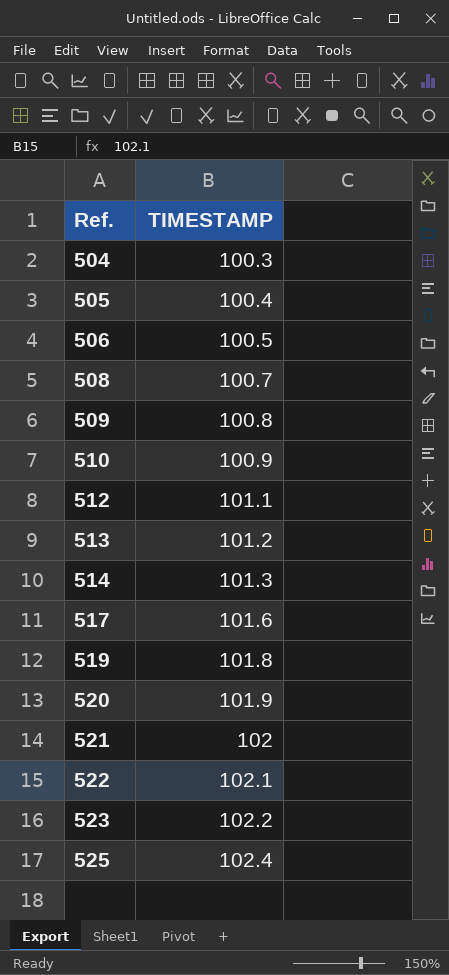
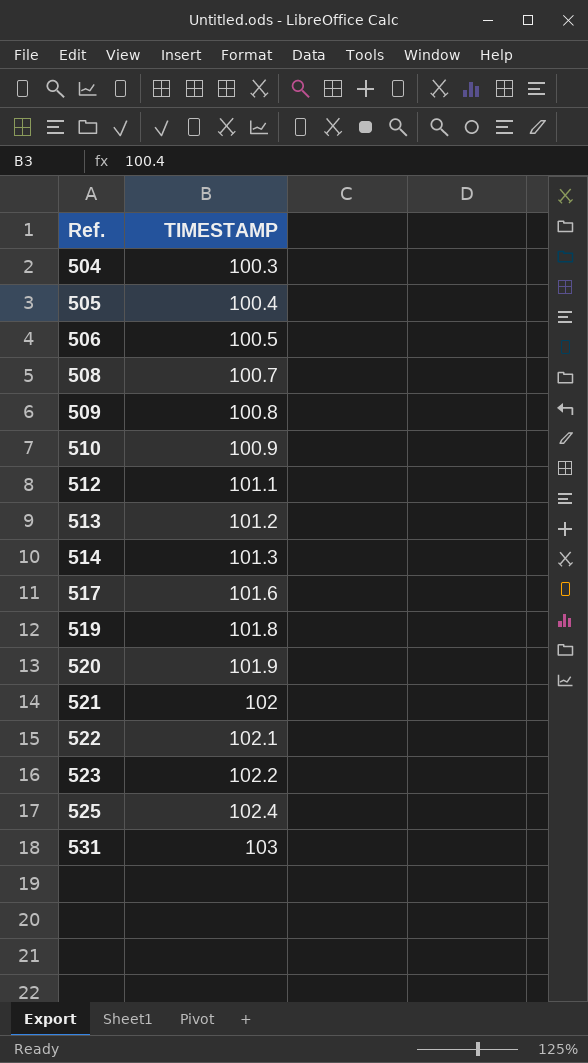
row 531: none -> 103

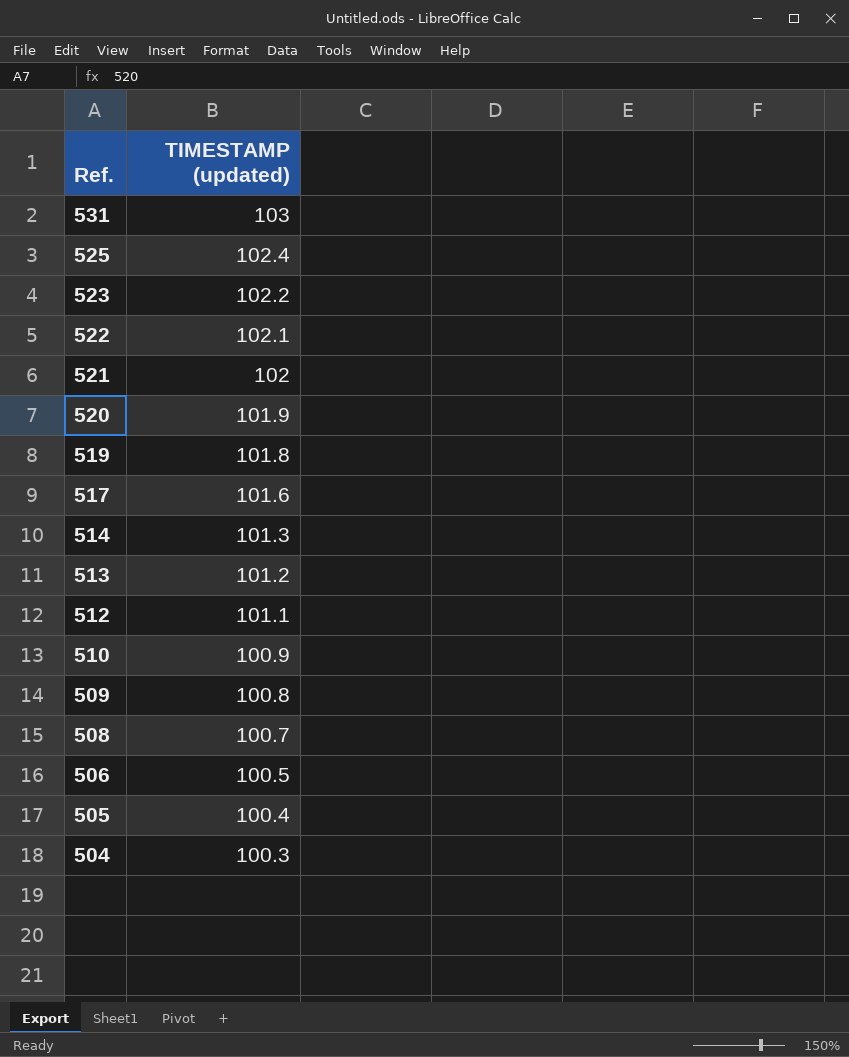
row order: Ref. ascending -> Ref. descending
column name: TIMESTAMP -> TIMESTAMP (updated)

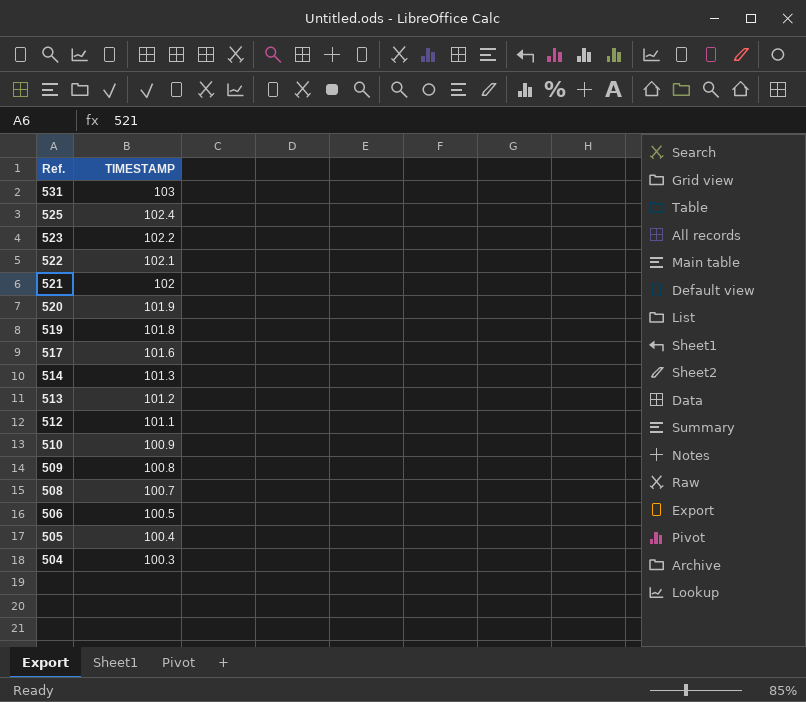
column name: TIMESTAMP (updated) -> TIMESTAMP

